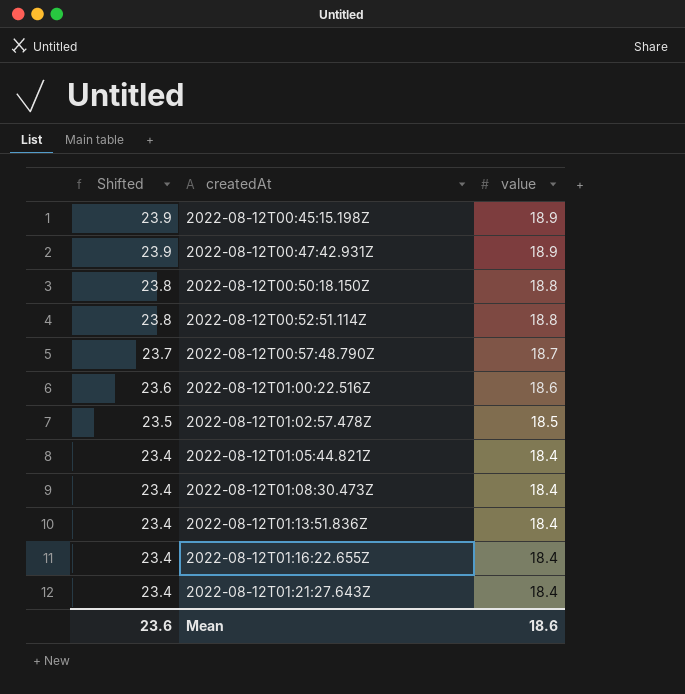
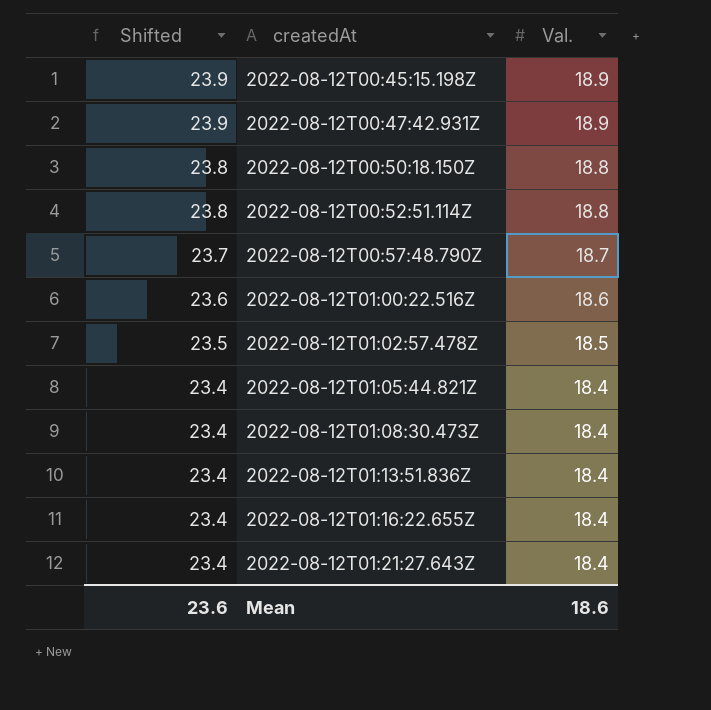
column name: value -> Val.

